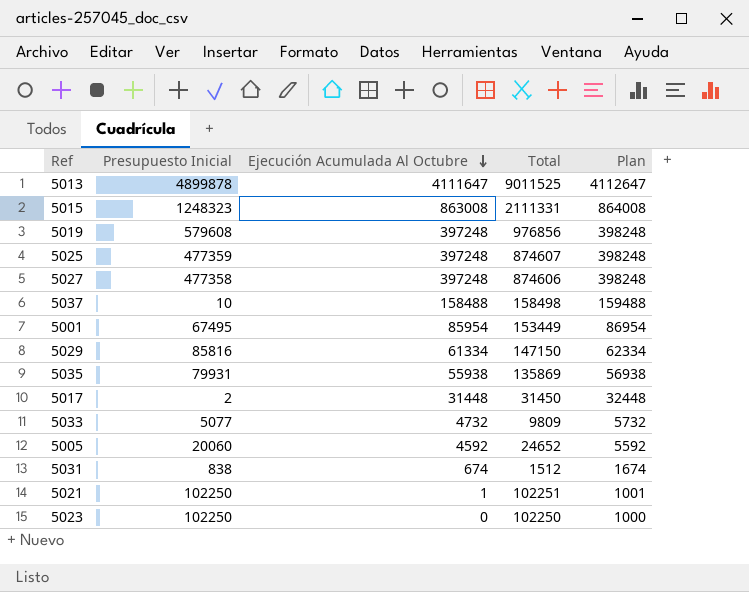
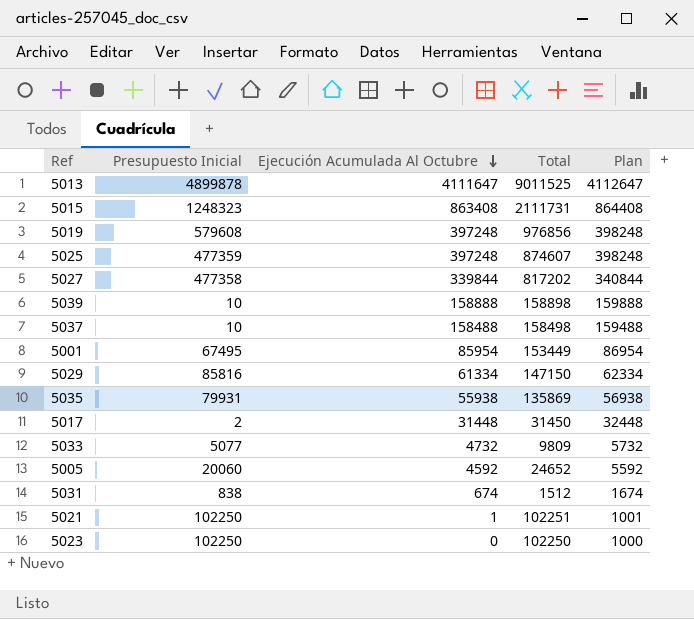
5015 | Ejecución Acumulada Al Octubre: 863008 -> 863408
5015 | Total: 2111331 -> 2111731
5015 | Plan: 864008 -> 864408
5027 | Ejecución Acumulada Al Octubre: 397248 -> 339844
5027 | Total: 874606 -> 817202
5027 | Plan: 398248 -> 340844
row 5039: none -> 10 | 158888 | 158898 | 159888

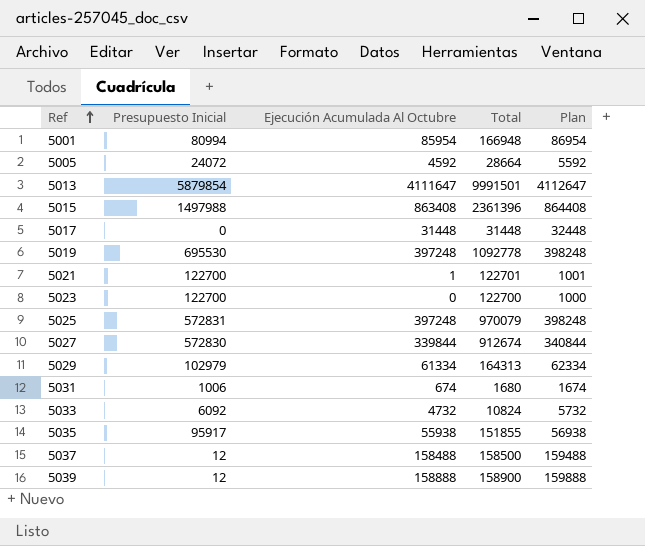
row order: Ejecución Acumulada Al Octubre descending -> Ref ascending
5001 | Presupuesto Inicial: 67495 -> 80994
5001 | Total: 153449 -> 166948
5005 | Presupuesto Inicial: 20060 -> 24072
5005 | Total: 24652 -> 28664
5013 | Presupuesto Inicial: 4899878 -> 5879854
5013 | Total: 9011525 -> 9991501
5015 | Presupuesto Inicial: 1248323 -> 1497988
5015 | Total: 2111731 -> 2361396
5017 | Presupuesto Inicial: 2 -> 0
5017 | Total: 31450 -> 31448
5019 | Presupuesto Inicial: 579608 -> 695530
5019 | Total: 976856 -> 1092778
5021 | Presupuesto Inicial: 102250 -> 122700
5021 | Total: 102251 -> 122701
5023 | Presupuesto Inicial: 102250 -> 122700
5023 | Total: 102250 -> 122700
5025 | Presupuesto Inicial: 477359 -> 572831
5025 | Total: 874607 -> 970079
5027 | Presupuesto Inicial: 477358 -> 572830
5027 | Total: 817202 -> 912674
5029 | Presupuesto Inicial: 85816 -> 102979
5029 | Total: 147150 -> 164313
5031 | Presupuesto Inicial: 838 -> 1006
5031 | Total: 1512 -> 1680
5033 | Presupuesto Inicial: 5077 -> 6092
5033 | Total: 9809 -> 10824
5035 | Presupuesto Inicial: 79931 -> 95917
5035 | Total: 135869 -> 151855
5037 | Presupuesto Inicial: 10 -> 12
5037 | Total: 158498 -> 158500
5039 | Presupuesto Inicial: 10 -> 12
5039 | Total: 158898 -> 158900

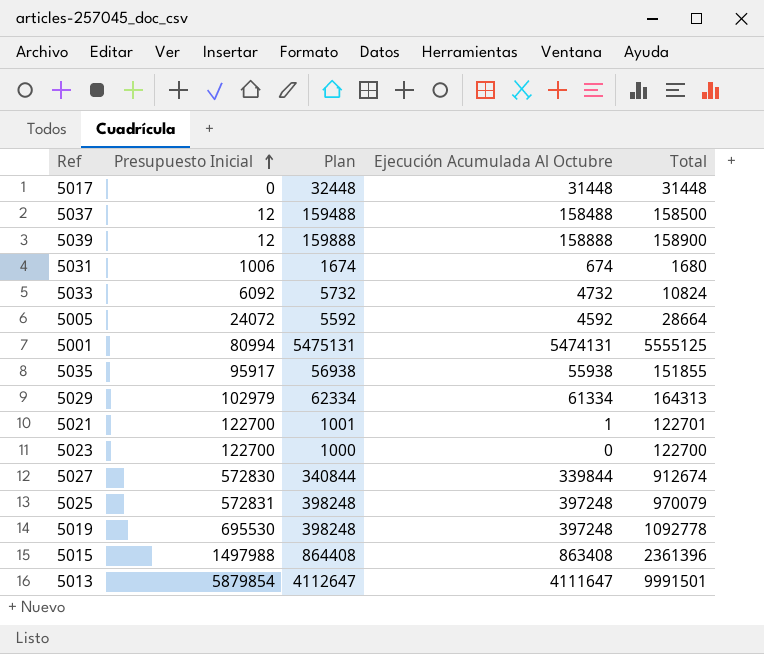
row order: Ref ascending -> Presupuesto Inicial ascending
column Plan | position: 5 -> 3
5001 | Plan: 86954 -> 5475131
5001 | Ejecución Acumulada Al Octubre: 85954 -> 5474131
5001 | Total: 166948 -> 5555125

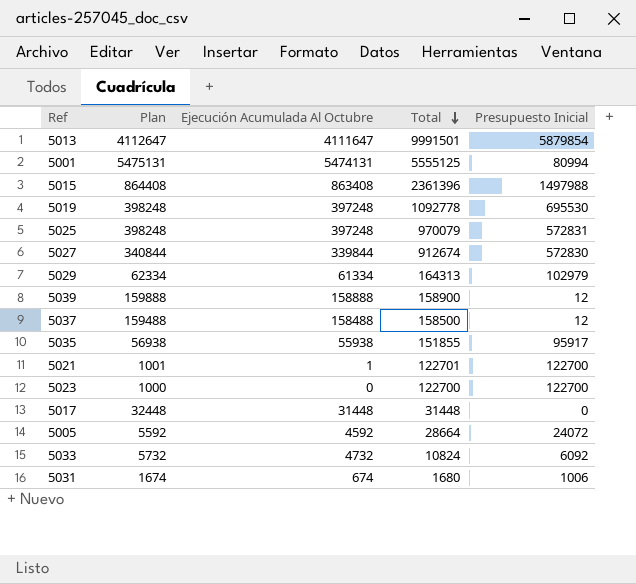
row order: Presupuesto Inicial ascending -> Total descending
column Presupuesto Inicial | position: 2 -> 5

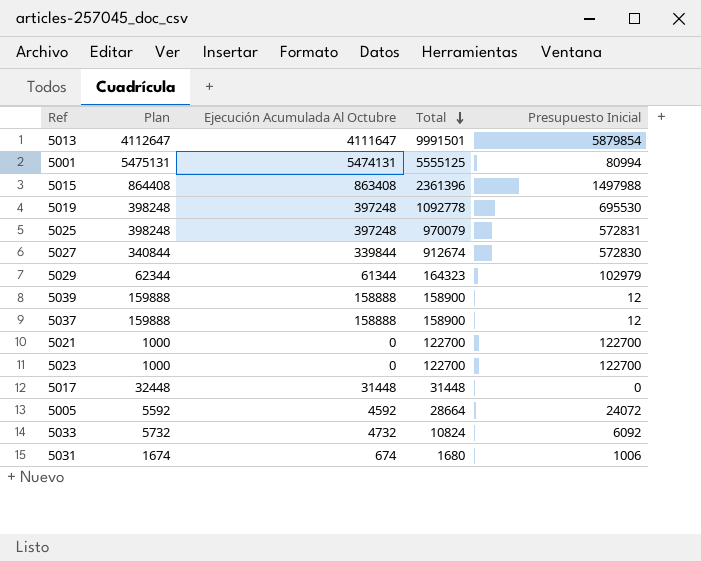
row 5035: 56938 | 55938 | 151855 | 95917 -> none
5029 | Plan: 62334 -> 62344
5029 | Ejecución Acumulada Al Octubre: 61334 -> 61344
5029 | Total: 164313 -> 164323
5037 | Plan: 159488 -> 159888
5037 | Ejecución Acumulada Al Octubre: 158488 -> 158888
5037 | Total: 158500 -> 158900
5021 | Plan: 1001 -> 1000
5021 | Ejecución Acumulada Al Octubre: 1 -> 0
5021 | Total: 122701 -> 122700

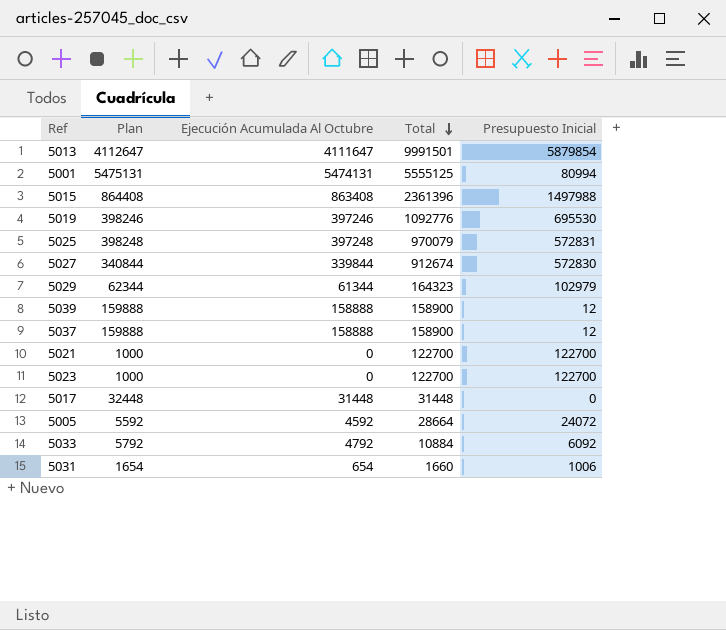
5019 | Plan: 398248 -> 398246
5019 | Ejecución Acumulada Al Octubre: 397248 -> 397246
5019 | Total: 1092778 -> 1092776
5033 | Plan: 5732 -> 5792
5033 | Ejecución Acumulada Al Octubre: 4732 -> 4792
5033 | Total: 10824 -> 10884
5031 | Plan: 1674 -> 1654
5031 | Ejecución Acumulada Al Octubre: 674 -> 654
5031 | Total: 1680 -> 1660

